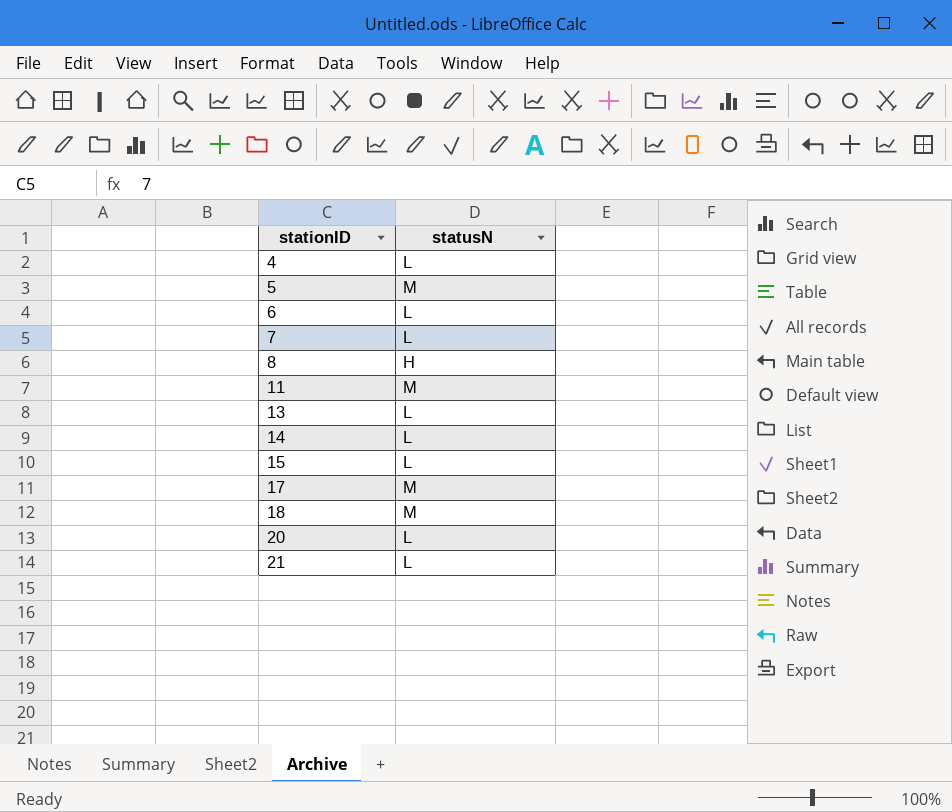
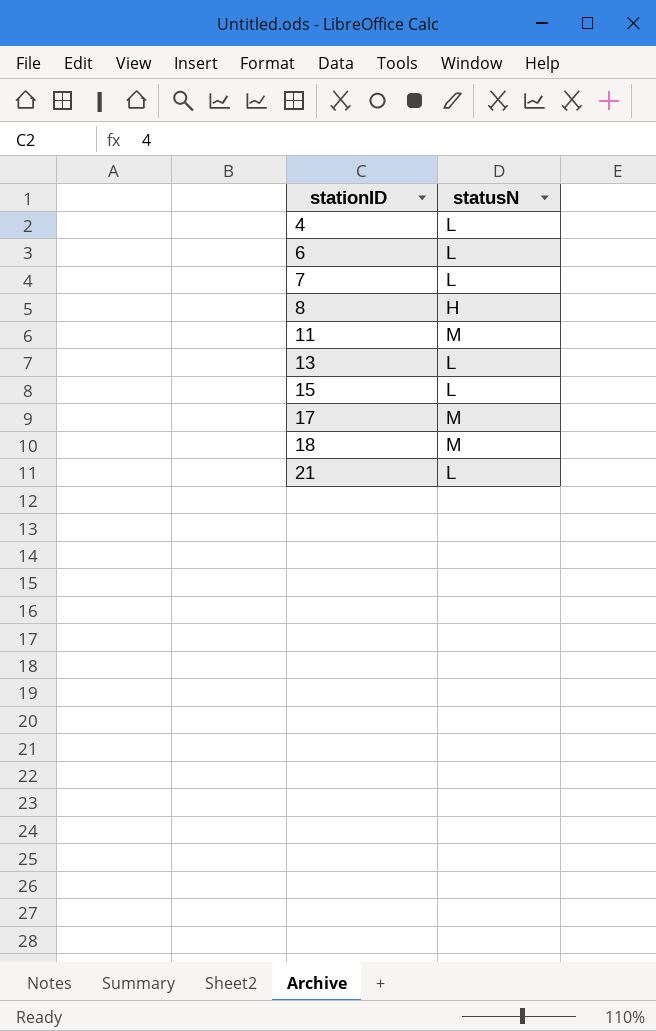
row 5: M -> none
row 14: L -> none
row 20: L -> none

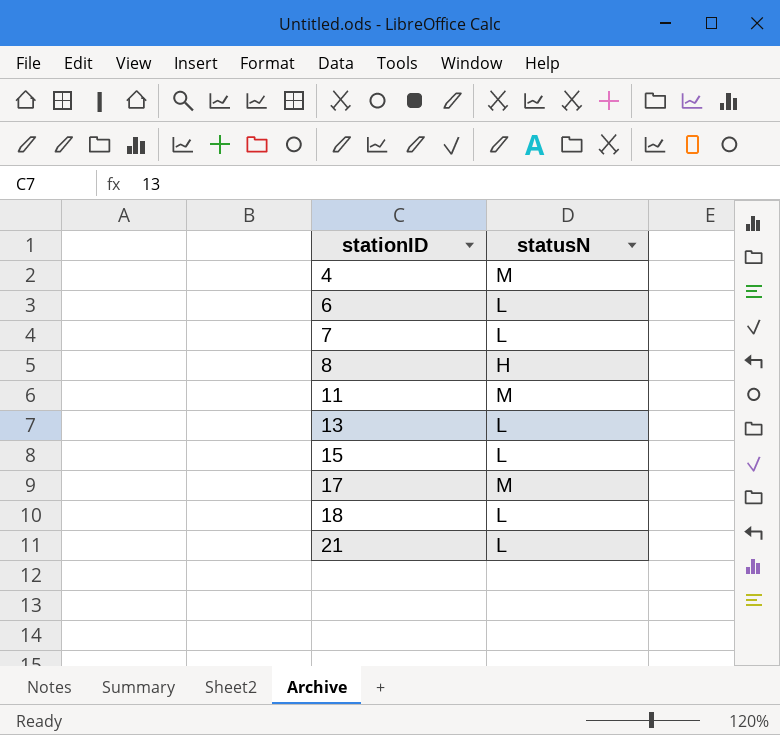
4 | statusN: L -> M
18 | statusN: M -> L

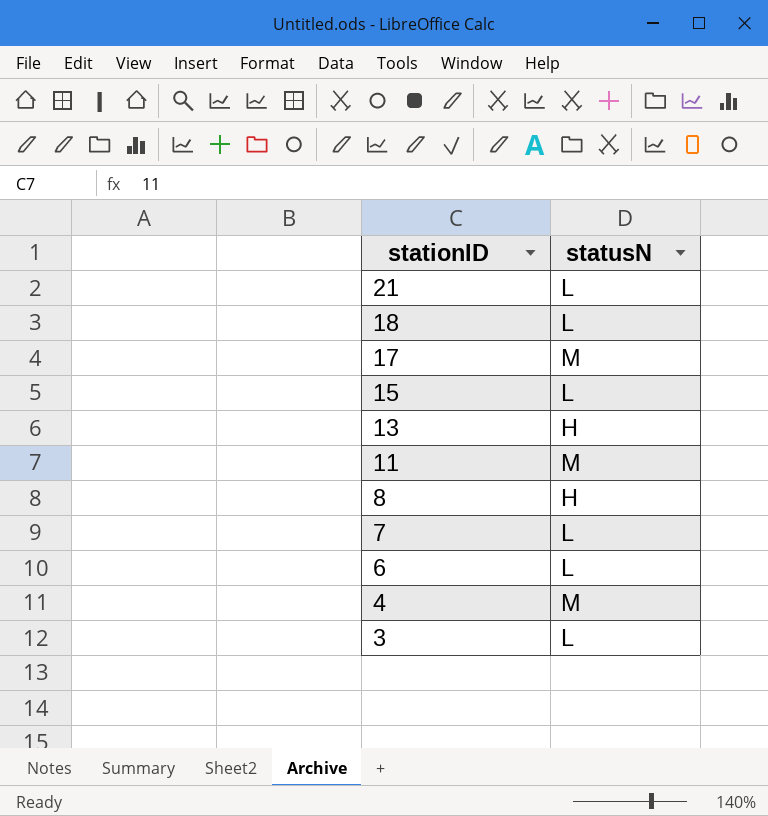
row order: stationID ascending -> stationID descending
13 | statusN: L -> H
row 3: none -> L

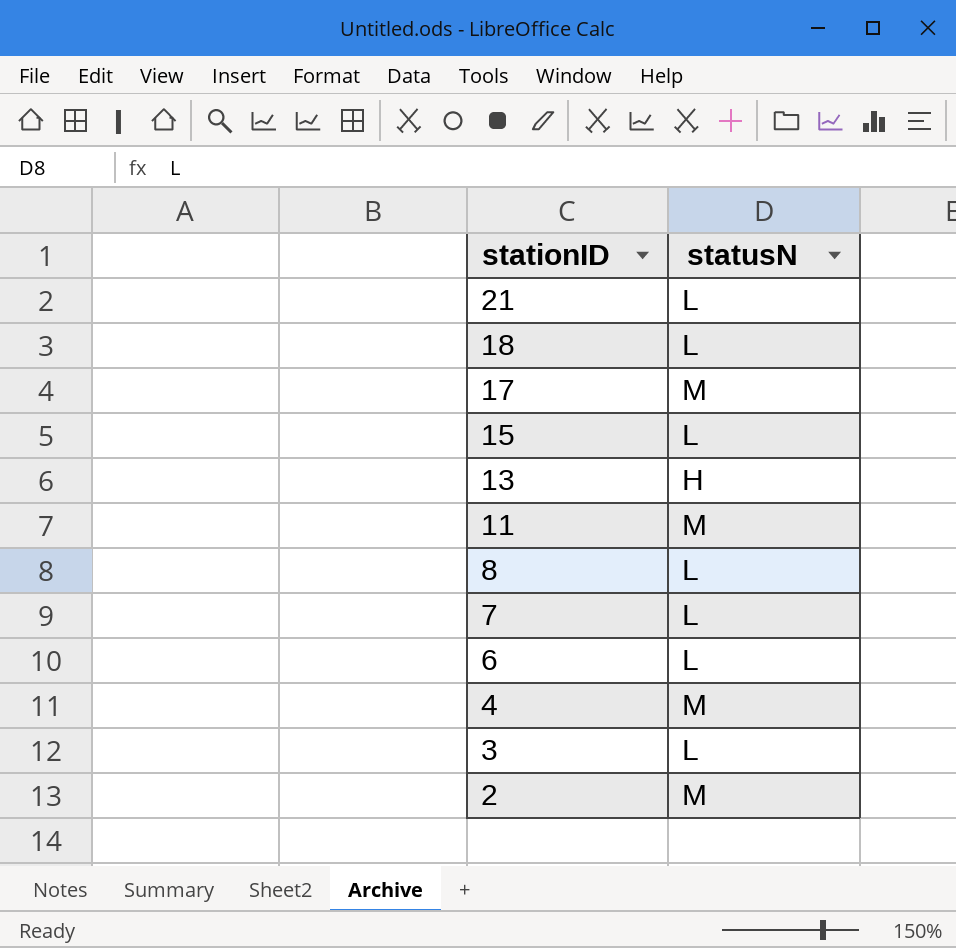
8 | statusN: H -> L
row 2: none -> M

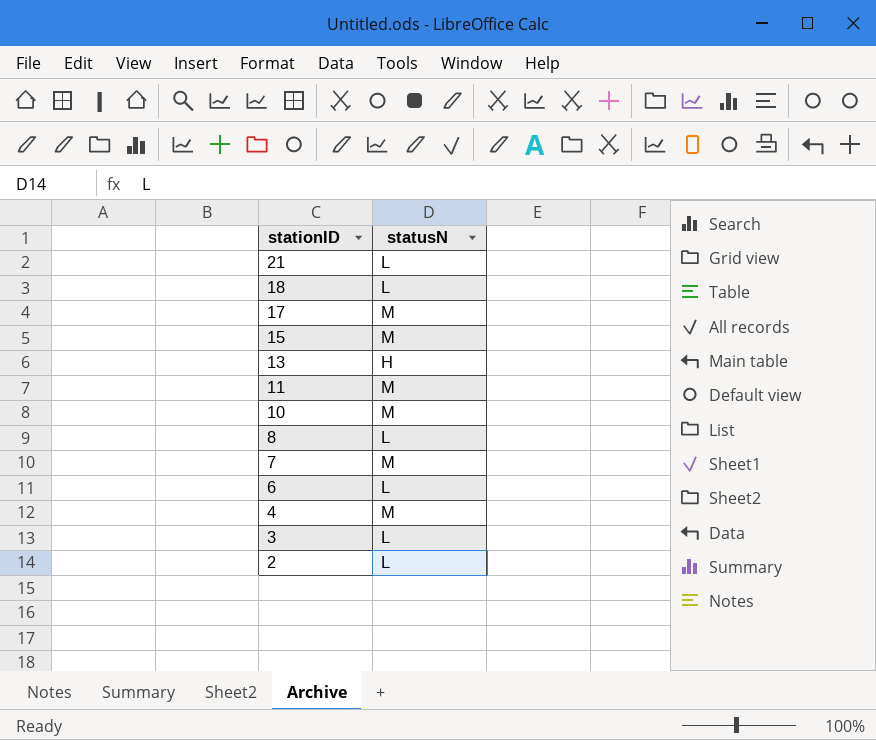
15 | statusN: L -> M
row 10: none -> M
7 | statusN: L -> M
2 | statusN: M -> L

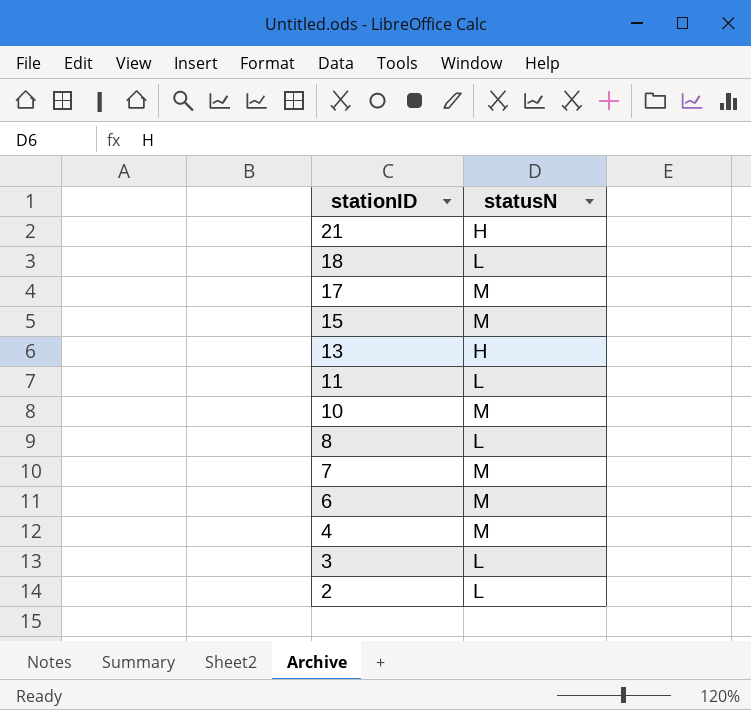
21 | statusN: L -> H
11 | statusN: M -> L
6 | statusN: L -> M

